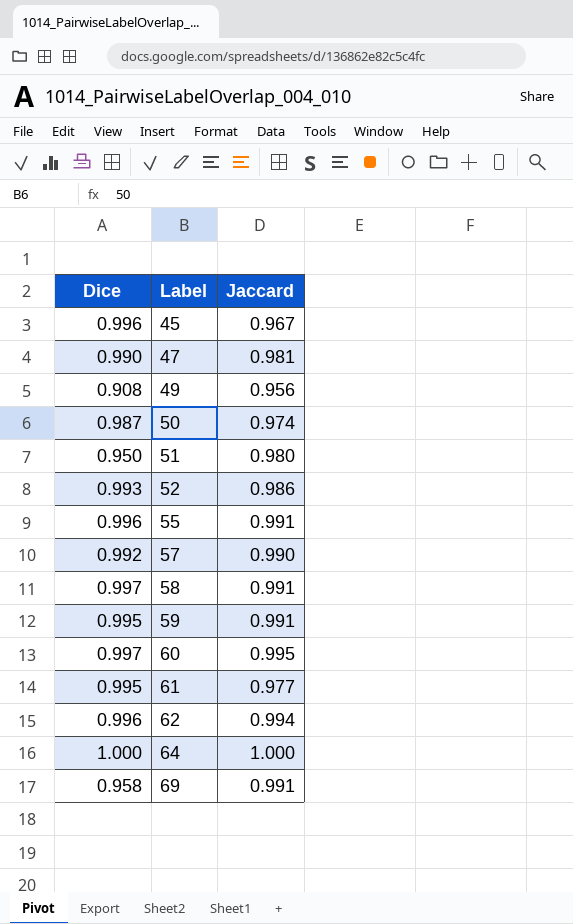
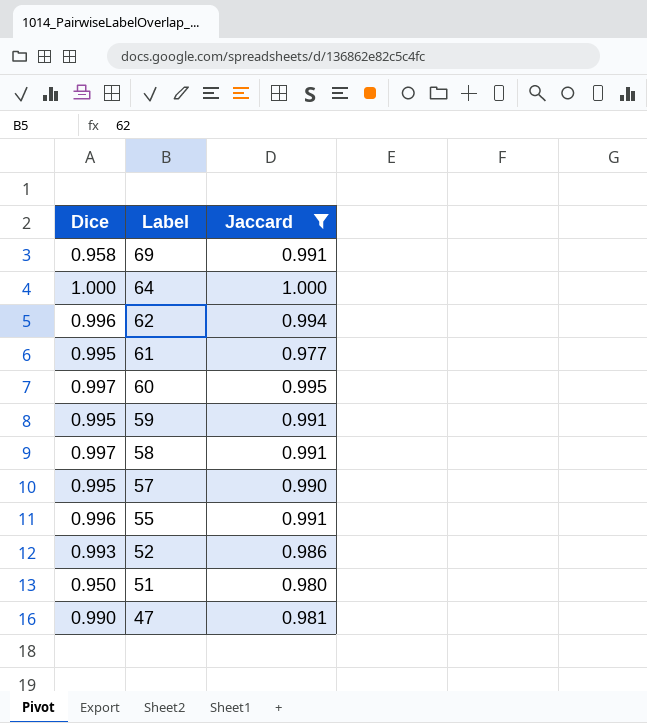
filter: none -> Jaccard >= 0.977
row order: Label ascending -> Label descending
57 | Dice: 0.992 -> 0.995

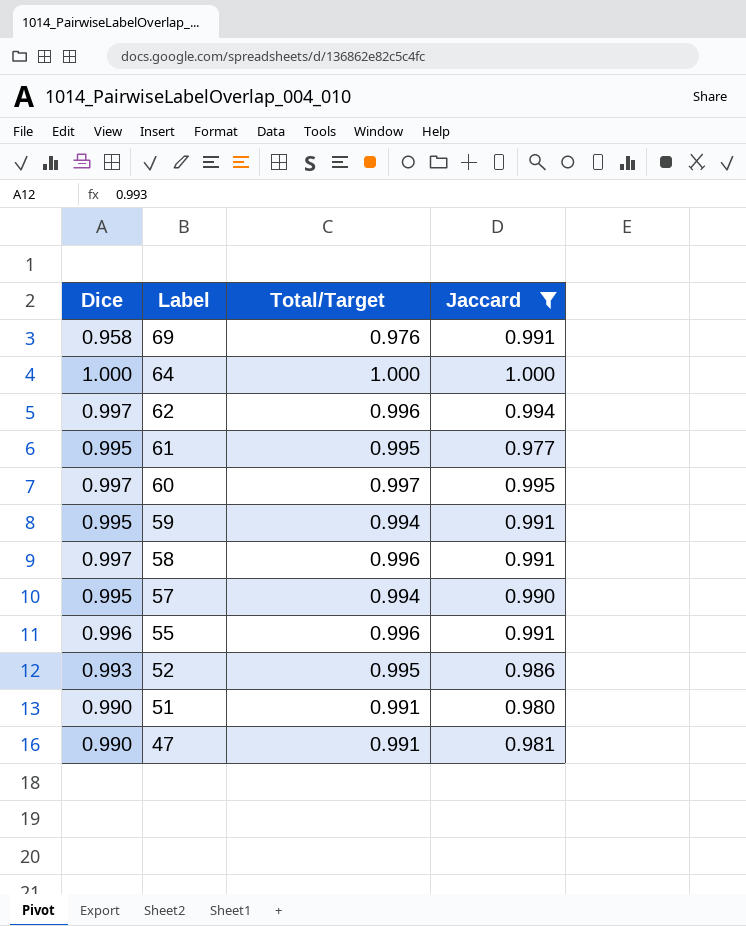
column Total/Target | position: none -> 3
62 | Dice: 0.996 -> 0.997
51 | Dice: 0.950 -> 0.990

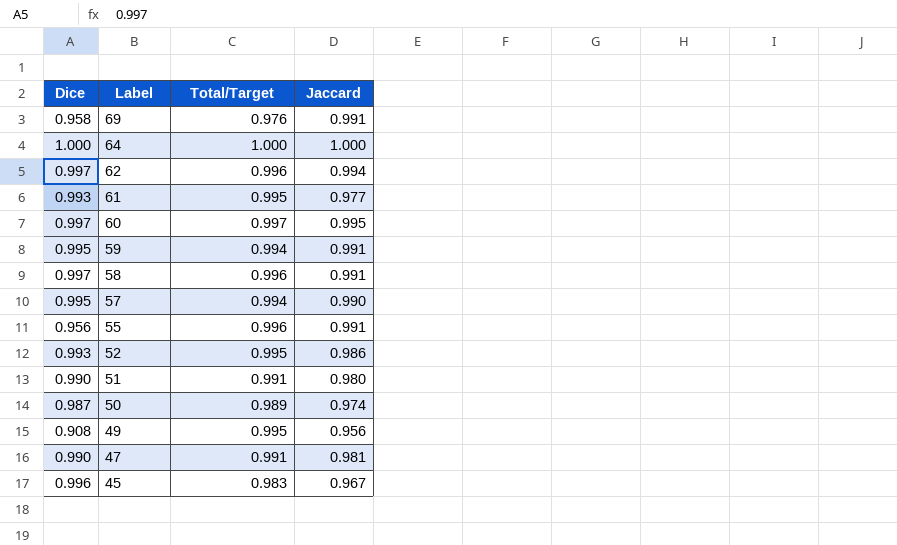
filter: Jaccard >= 0.977 -> none
61 | Dice: 0.995 -> 0.993
55 | Dice: 0.996 -> 0.956

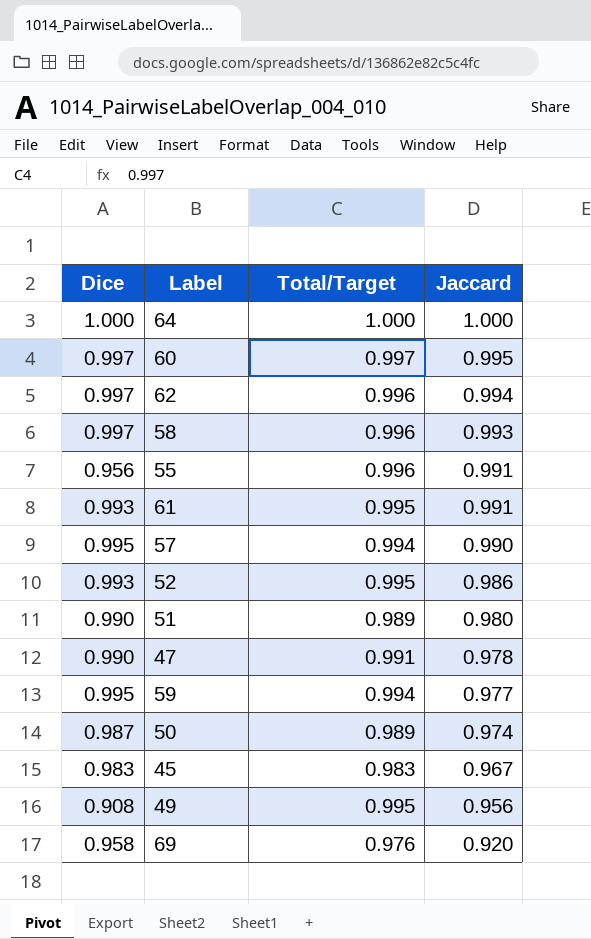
row order: Label descending -> Jaccard descending
58 | Jaccard: 0.991 -> 0.993
61 | Jaccard: 0.977 -> 0.991
51 | Total/Target: 0.991 -> 0.989
47 | Jaccard: 0.981 -> 0.978
59 | Jaccard: 0.991 -> 0.977
45 | Dice: 0.996 -> 0.983
69 | Jaccard: 0.991 -> 0.920

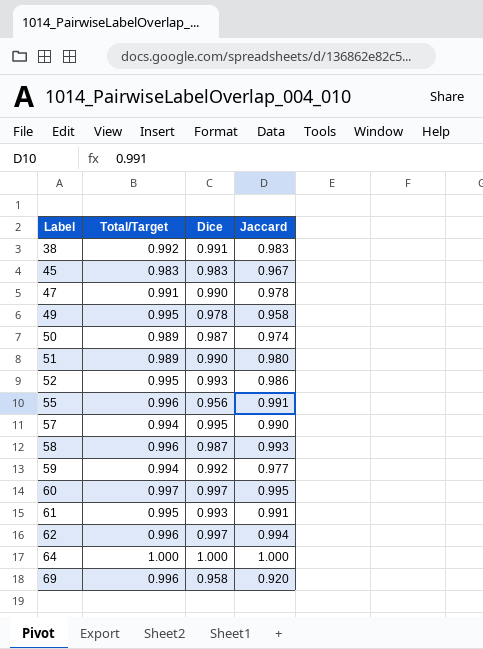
row order: Jaccard descending -> Label ascending
column Dice | position: 1 -> 3
row 38: none -> 0.992 | 0.991 | 0.983
49 | Dice: 0.908 -> 0.978
49 | Jaccard: 0.956 -> 0.958
58 | Dice: 0.997 -> 0.987
59 | Dice: 0.995 -> 0.992
69 | Total/Target: 0.976 -> 0.996

